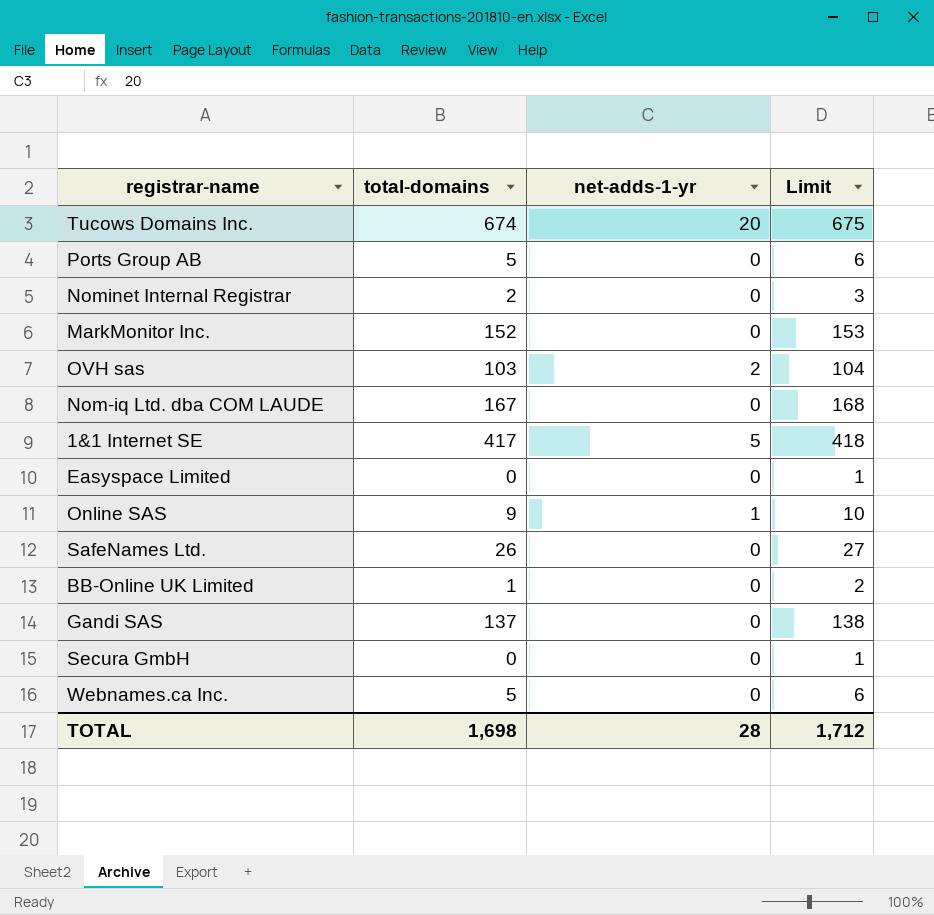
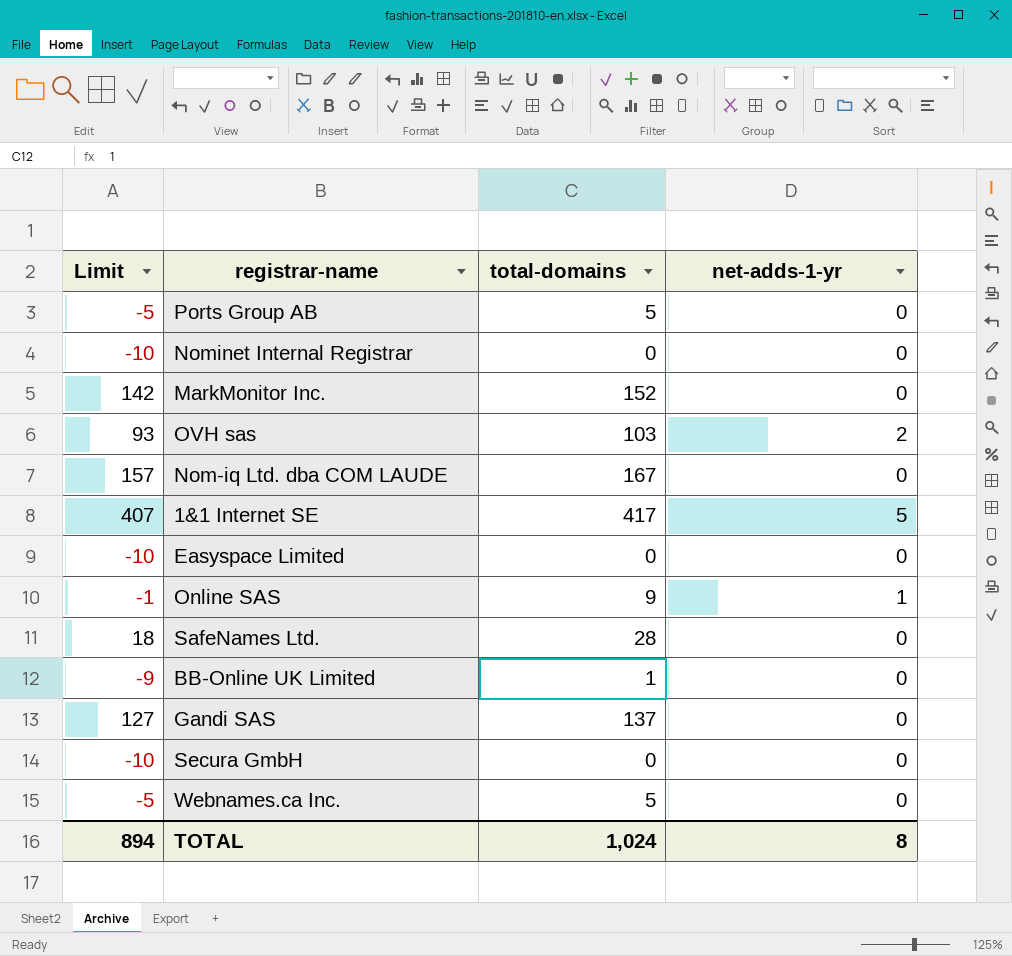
column Limit | formula: [total-domains] + 1 -> [total-domains] - 10
column Limit | position: 4 -> 1
row Tucows Domains Inc.: 674 | 20 | 675 -> none
Nominet Internal Registrar | total-domains: 2 -> 0
SafeNames Ltd. | total-domains: 26 -> 28
TOTAL | Limit: 1,712 -> 894
TOTAL | total-domains: 1,698 -> 1,024
TOTAL | net-adds-1-yr: 28 -> 8

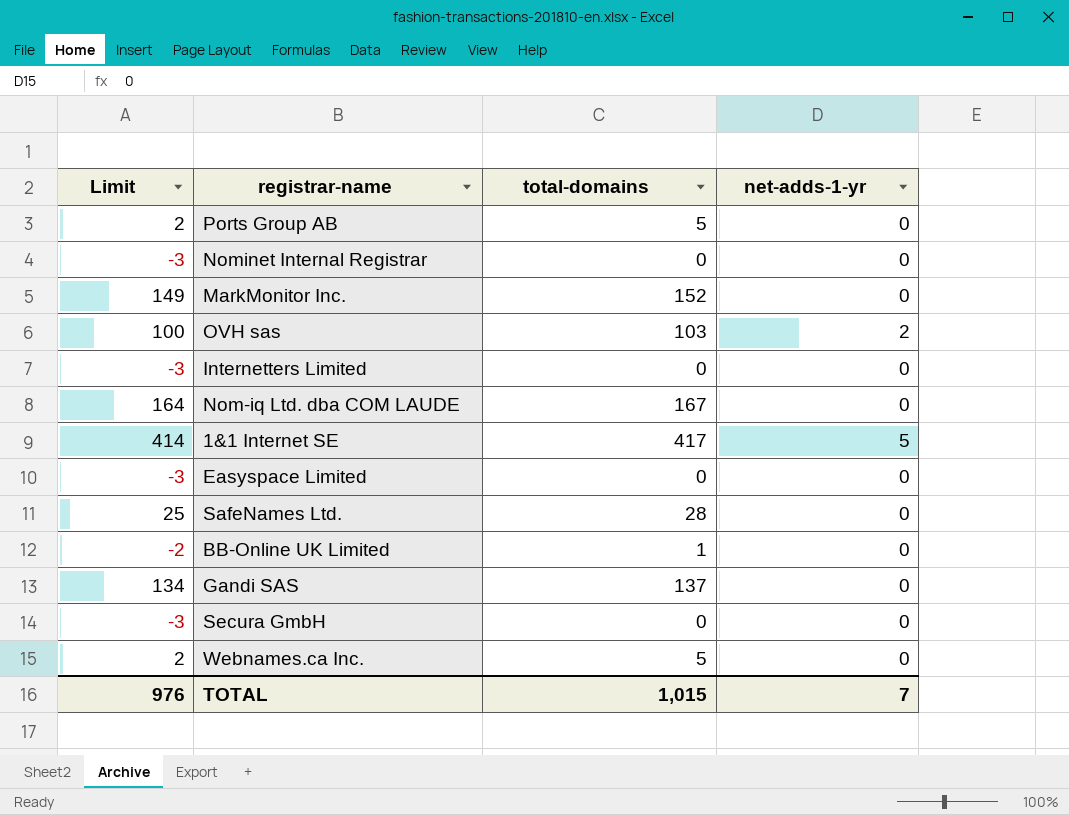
column Limit | formula: [total-domains] - 10 -> [total-domains] - 3
row Online SAS: -1 | 9 | 1 -> none
row Internetters Limited: none -> -3 | 0 | 0
TOTAL | Limit: 894 -> 976
TOTAL | total-domains: 1,024 -> 1,015
TOTAL | net-adds-1-yr: 8 -> 7

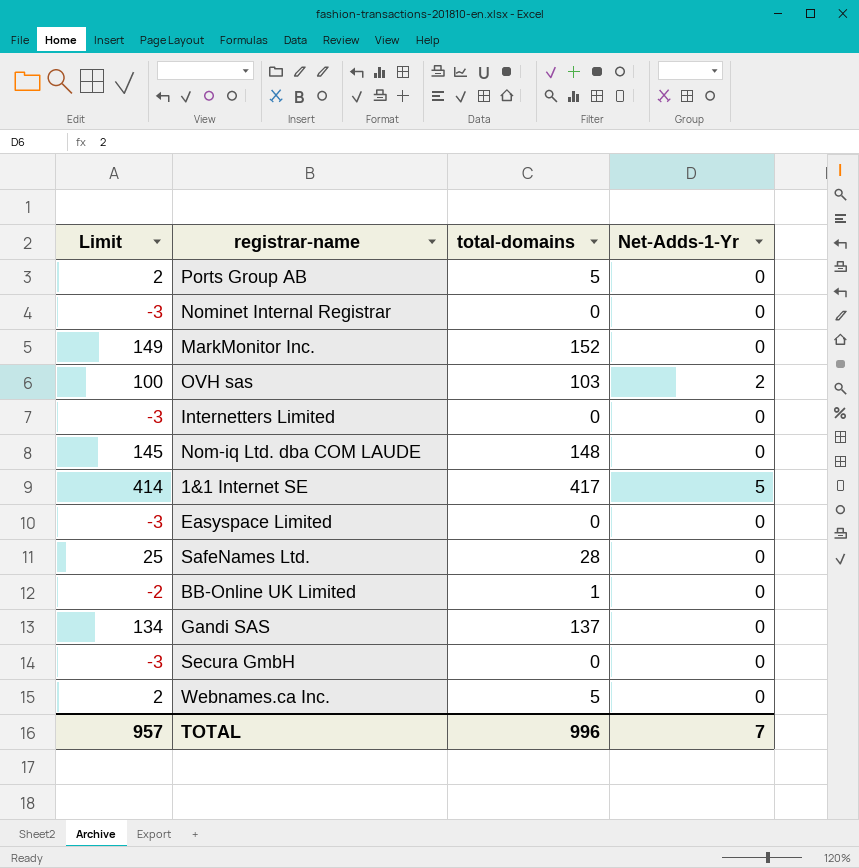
column name: net-adds-1-yr -> Net-Adds-1-Yr
Nom-iq Ltd. dba COM LAUDE | Limit: 164 -> 145
Nom-iq Ltd. dba COM LAUDE | total-domains: 167 -> 148
TOTAL | Limit: 976 -> 957
TOTAL | total-domains: 1,015 -> 996

